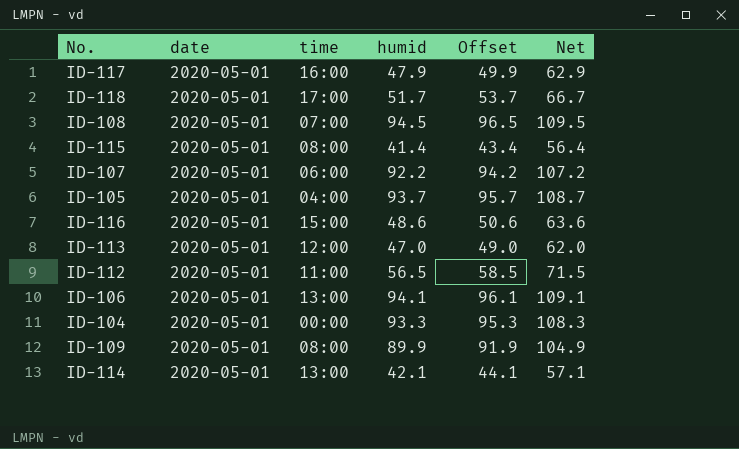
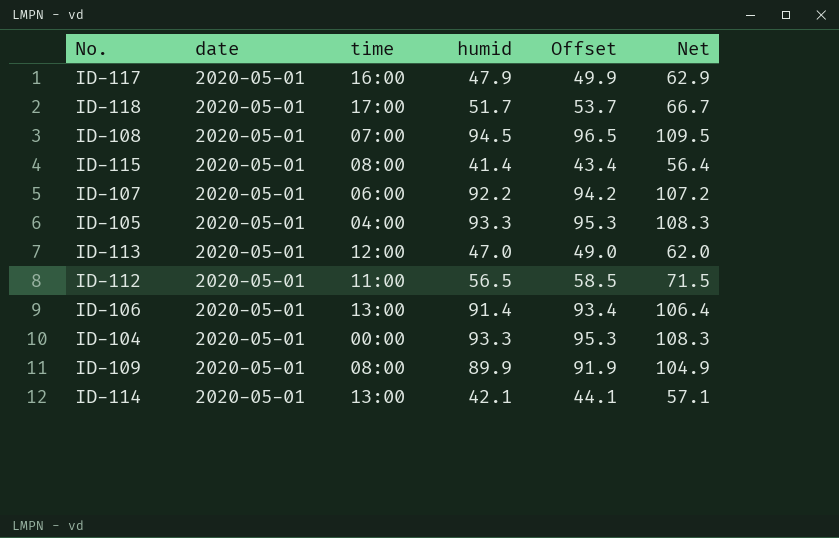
row ID-116: 2020-05-01 | 15:00 | 48.6 | 50.6 | 63.6 -> none
ID-105 | humid: 93.7 -> 93.3
ID-105 | Offset: 95.7 -> 95.3
ID-105 | Net: 108.7 -> 108.3
ID-106 | humid: 94.1 -> 91.4
ID-106 | Offset: 96.1 -> 93.4
ID-106 | Net: 109.1 -> 106.4

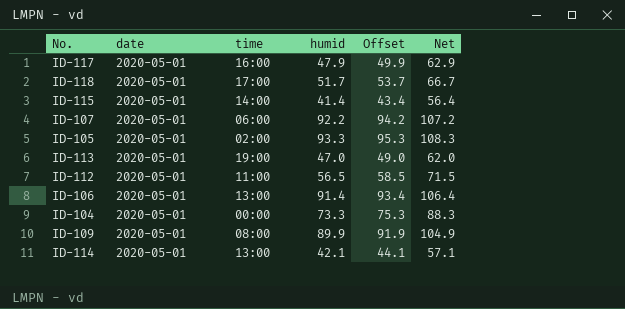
row ID-108: 2020-05-01 | 07:00 | 94.5 | 96.5 | 109.5 -> none
ID-115 | time: 08:00 -> 14:00
ID-105 | time: 04:00 -> 02:00
ID-113 | time: 12:00 -> 19:00
ID-104 | humid: 93.3 -> 73.3
ID-104 | Offset: 95.3 -> 75.3
ID-104 | Net: 108.3 -> 88.3

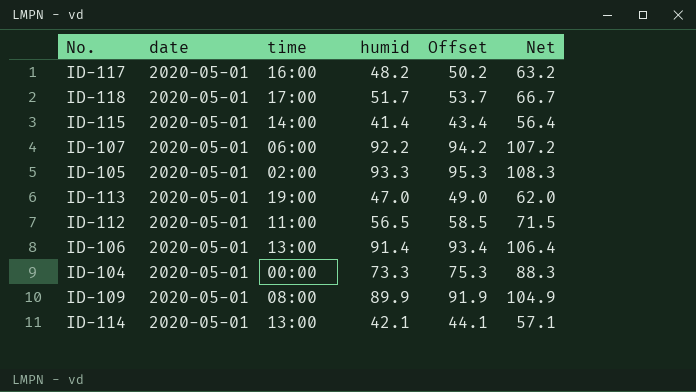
ID-117 | humid: 47.9 -> 48.2
ID-117 | Offset: 49.9 -> 50.2
ID-117 | Net: 62.9 -> 63.2

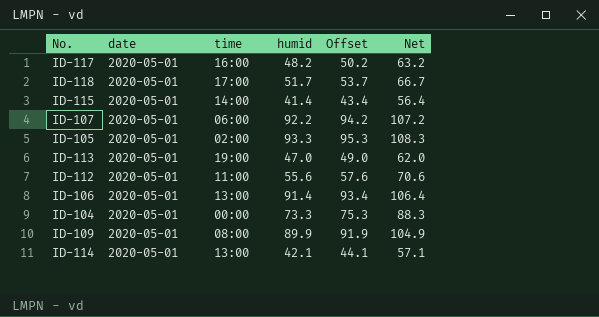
ID-112 | humid: 56.5 -> 55.6
ID-112 | Offset: 58.5 -> 57.6
ID-112 | Net: 71.5 -> 70.6

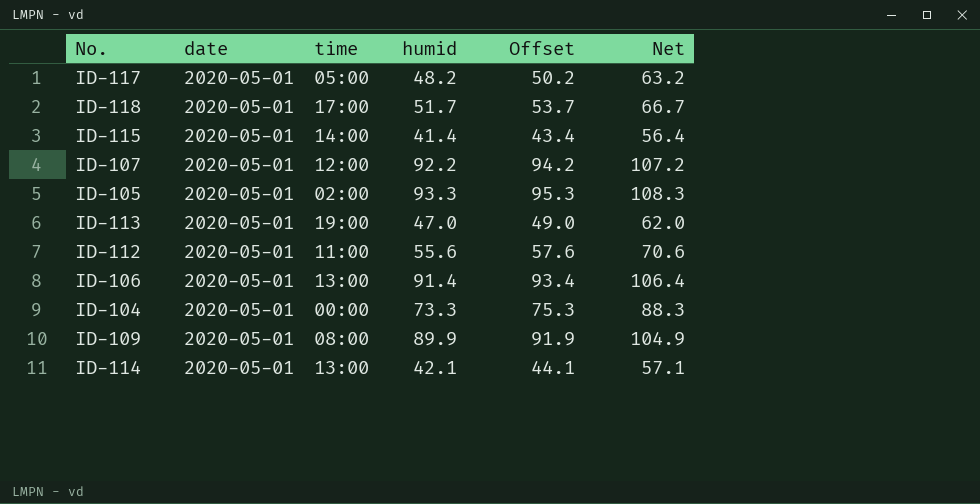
ID-117 | time: 16:00 -> 05:00
ID-107 | time: 06:00 -> 12:00

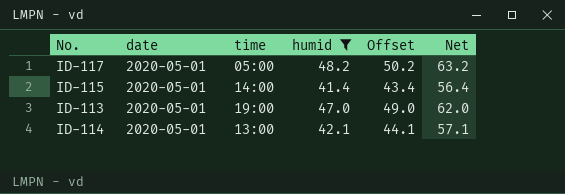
filter: none -> humid <= 48.2

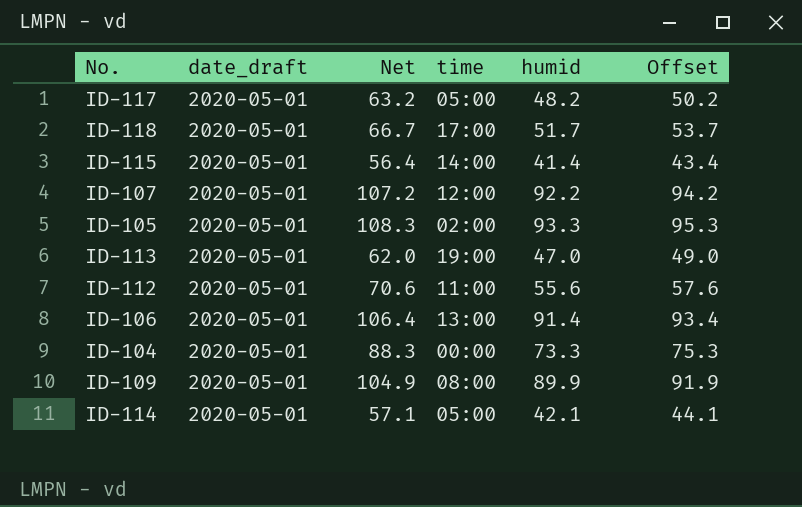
filter: humid <= 48.2 -> none
column name: date -> date_draft
column Net | position: 6 -> 3
ID-114 | time: 13:00 -> 05:00

